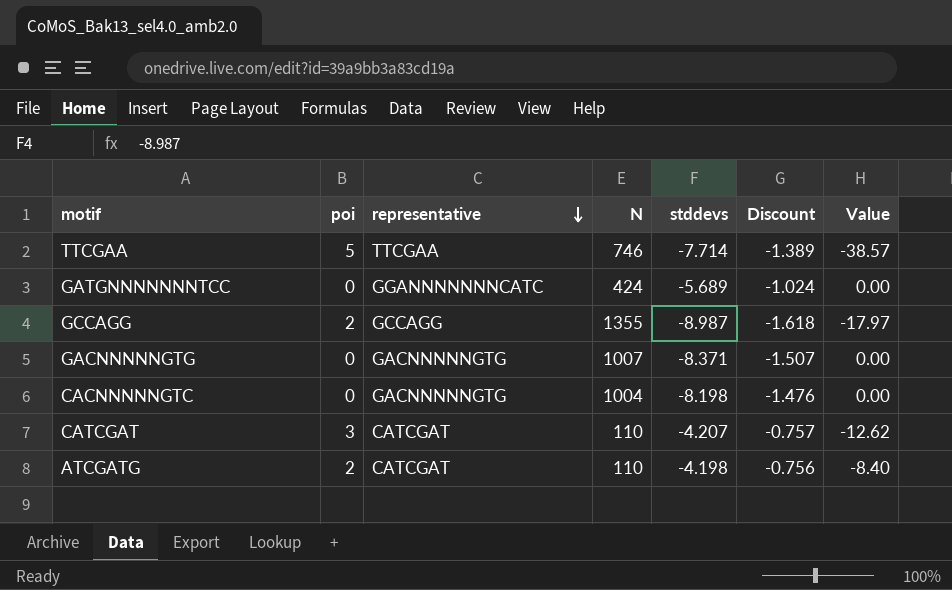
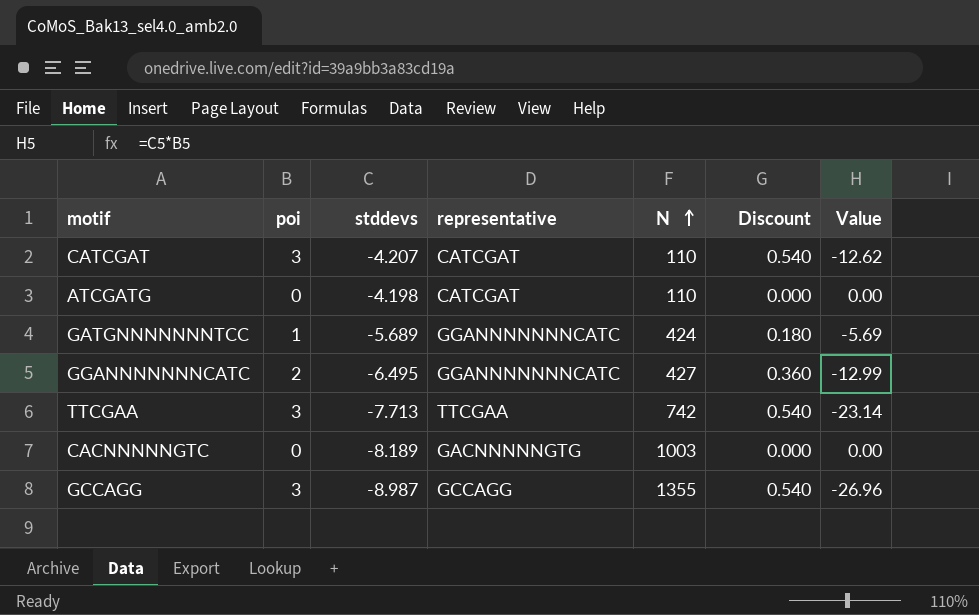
row order: representative descending -> N ascending
column stddevs | position: 5 -> 3
column Discount | formula: [stddevs] * 0.18 -> [poi] * 0.18
row GACNNNNNGTG: 0 | GACNNNNNGTG | 1007 | -8.371 | -1.507 | 0.00 -> none
ATCGATG | poi: 2 -> 0
ATCGATG | Value: -8.40 -> 0.00
GATGNNNNNNNTCC | poi: 0 -> 1
GATGNNNNNNNTCC | Value: 0.00 -> -5.69
row GGANNNNNNNCATC: none -> 2 | -6.495 | GGANNNNNNNCATC | 427 | 0.360 | -12.99
TTCGAA | poi: 5 -> 3
TTCGAA | stddevs: -7.714 -> -7.713
TTCGAA | N: 746 -> 742
TTCGAA | Value: -38.57 -> -23.14
CACNNNNNGTC | stddevs: -8.198 -> -8.189
CACNNNNNGTC | N: 1004 -> 1003
GCCAGG | poi: 2 -> 3
GCCAGG | Value: -17.97 -> -26.96

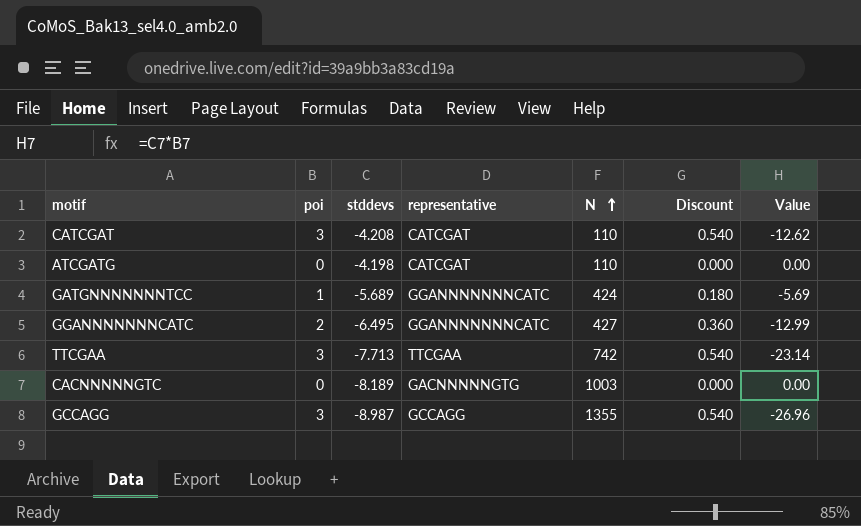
CATCGAT | stddevs: -4.207 -> -4.208

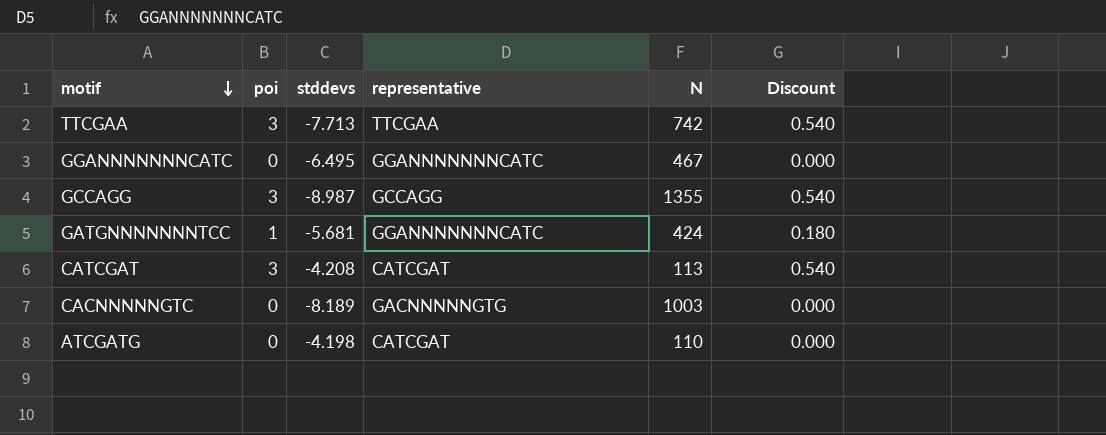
row order: N ascending -> motif descending
column Value | formula: [poi] * [stddevs] -> none
GGANNNNNNNCATC | poi: 2 -> 0
GGANNNNNNNCATC | N: 427 -> 467
GGANNNNNNNCATC | Discount: 0.360 -> 0.000
GATGNNNNNNNTCC | stddevs: -5.689 -> -5.681
CATCGAT | N: 110 -> 113

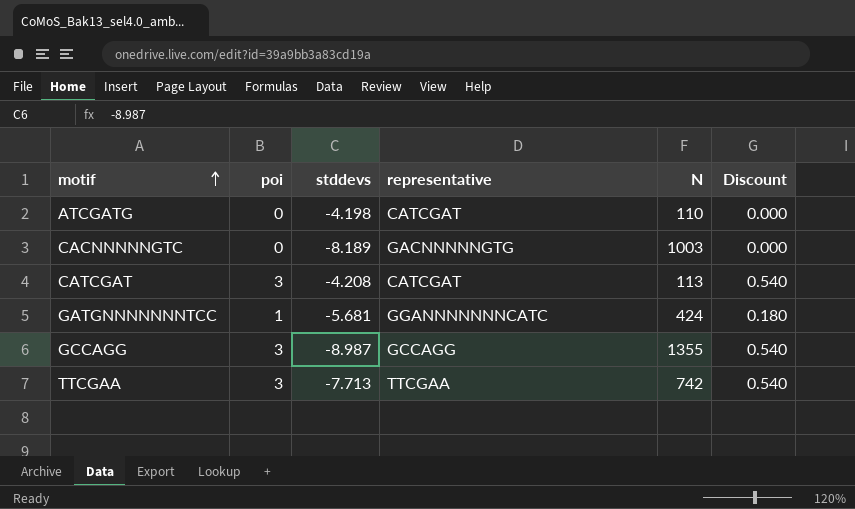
row order: motif descending -> motif ascending
row GGANNNNNNNCATC: 0 | -6.495 | GGANNNNNNNCATC | 467 | 0.000 -> none

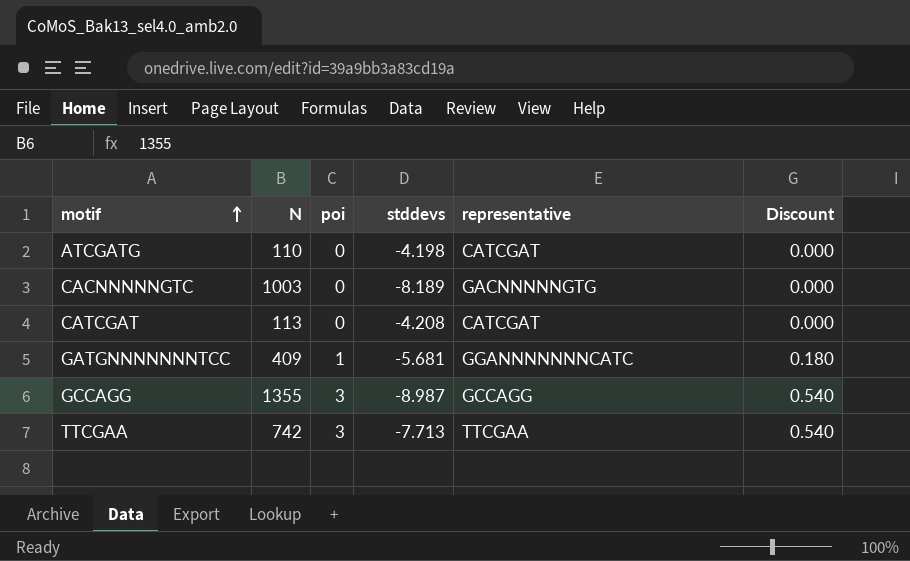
column N | position: 5 -> 2
CATCGAT | poi: 3 -> 0
CATCGAT | Discount: 0.540 -> 0.000
GATGNNNNNNNTCC | N: 424 -> 409

